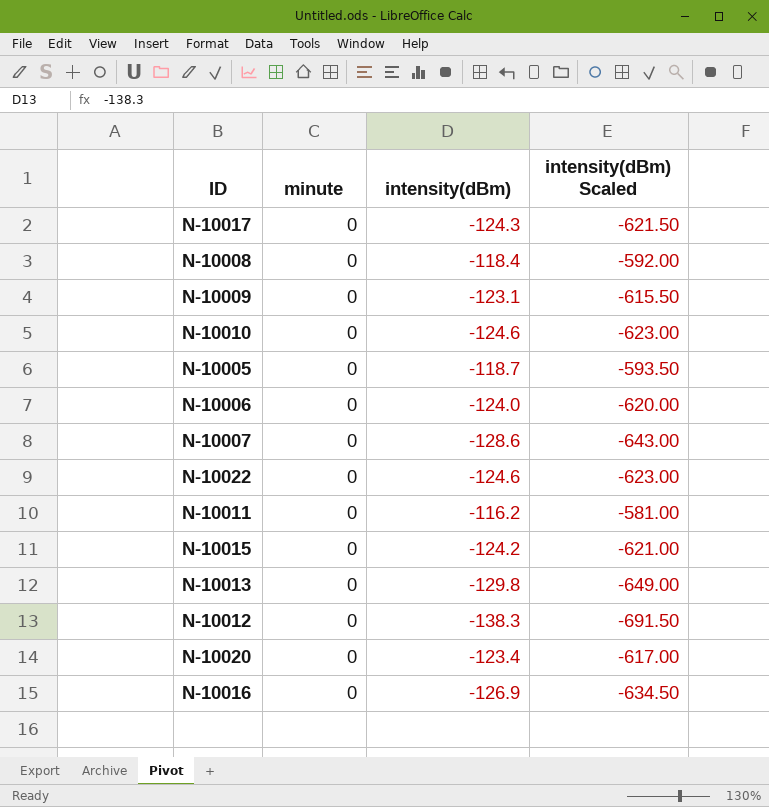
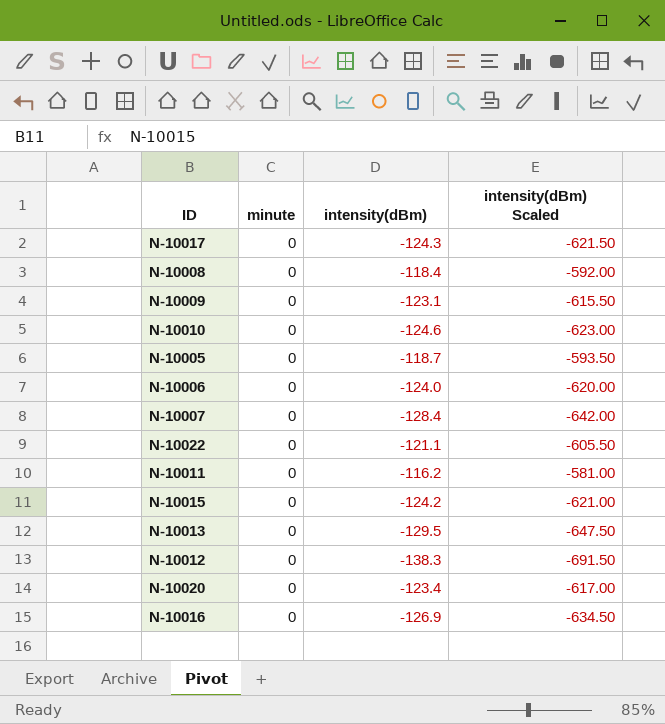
N-10007 | intensity(dBm): -128.6 -> -128.4
N-10007 | intensity(dBm) Scaled: -643.00 -> -642.00
N-10022 | intensity(dBm): -124.6 -> -121.1
N-10022 | intensity(dBm) Scaled: -623.00 -> -605.50
N-10013 | intensity(dBm): -129.8 -> -129.5
N-10013 | intensity(dBm) Scaled: -649.00 -> -647.50

